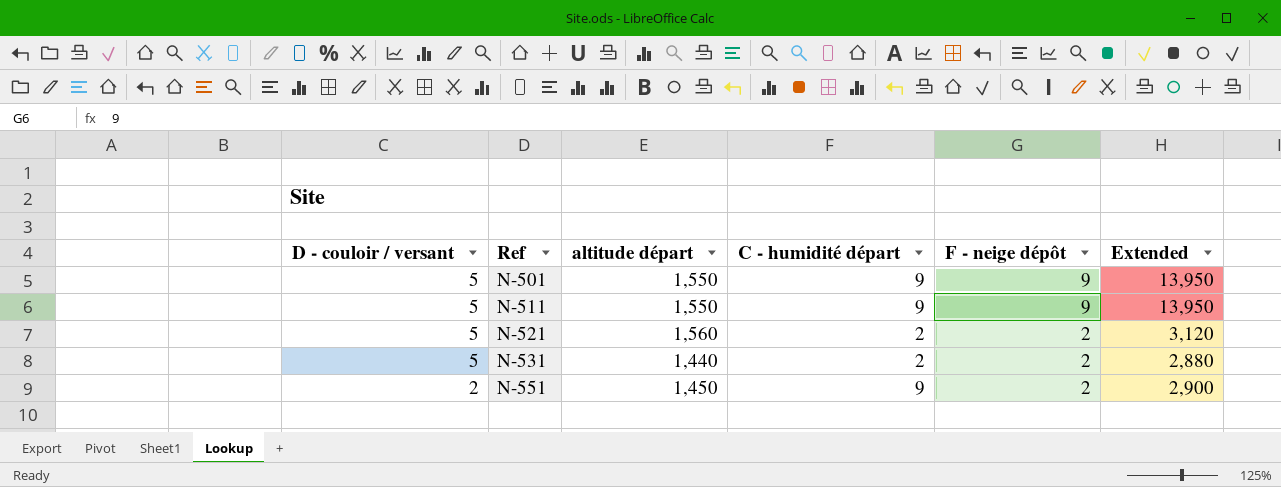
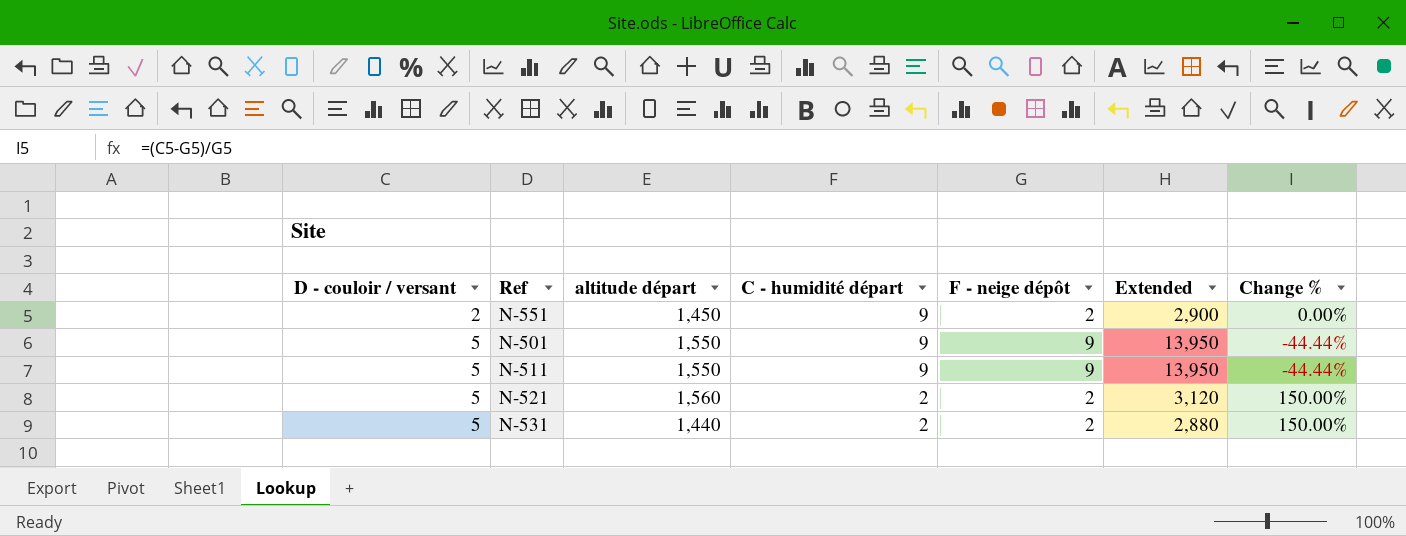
row order: D - couloir / versant descending -> D - couloir / versant ascending
column Change % | formula: none -> ([D - couloir / versant] - [F - neige dépôt]) / [F - neige dépôt]

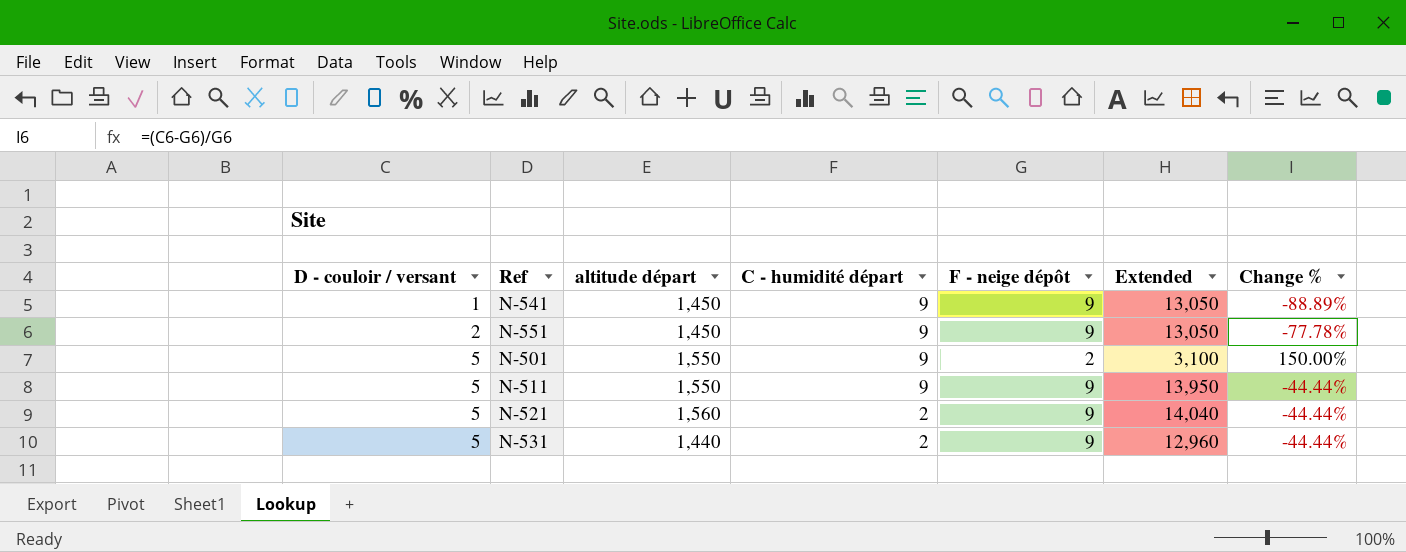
row N-541: none -> 1 | 1,450 | 9 | 9 | 13,050 | -88.89%
N-551 | F - neige dépôt: 2 -> 9
N-551 | Extended: 2,900 -> 13,050
N-551 | Change %: 0.00% -> -77.78%
N-501 | F - neige dépôt: 9 -> 2
N-501 | Extended: 13,950 -> 3,100
N-501 | Change %: -44.44% -> 150.00%
N-521 | F - neige dépôt: 2 -> 9
N-521 | Extended: 3,120 -> 14,040
N-521 | Change %: 150.00% -> -44.44%
N-531 | F - neige dépôt: 2 -> 9
N-531 | Extended: 2,880 -> 12,960
N-531 | Change %: 150.00% -> -44.44%

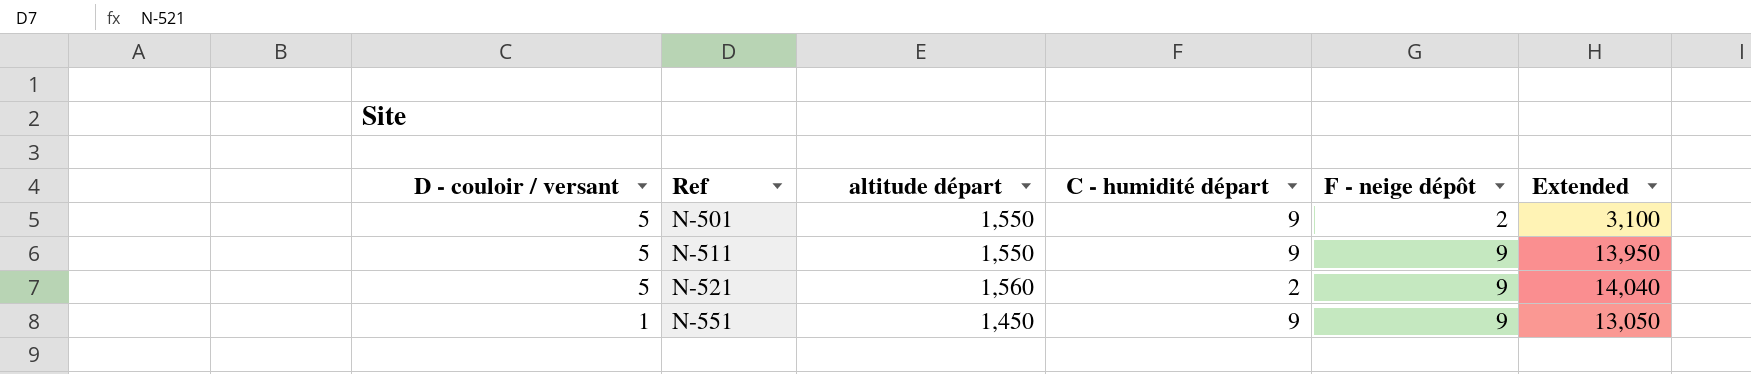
row order: D - couloir / versant ascending -> D - couloir / versant descending
column Change % | formula: ([D - couloir / versant] - [F - neige dépôt]) / [F - neige dépôt] -> none
row N-541: 1 | 1,450 | 9 | 9 | 13,050 | -88.89% -> none
row N-531: 5 | 1,440 | 2 | 9 | 12,960 | -44.44% -> none
N-551 | D - couloir / versant: 2 -> 1

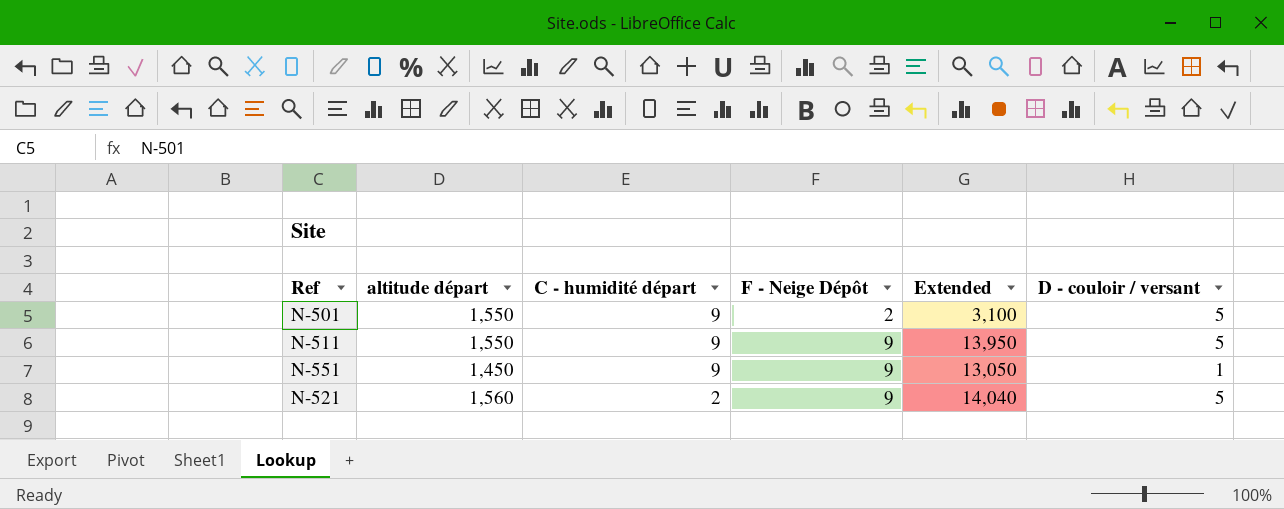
row order: D - couloir / versant descending -> C - humidité départ descending
column name: F - neige dépôt -> F - Neige Dépôt
column D - couloir / versant | position: 1 -> 6

